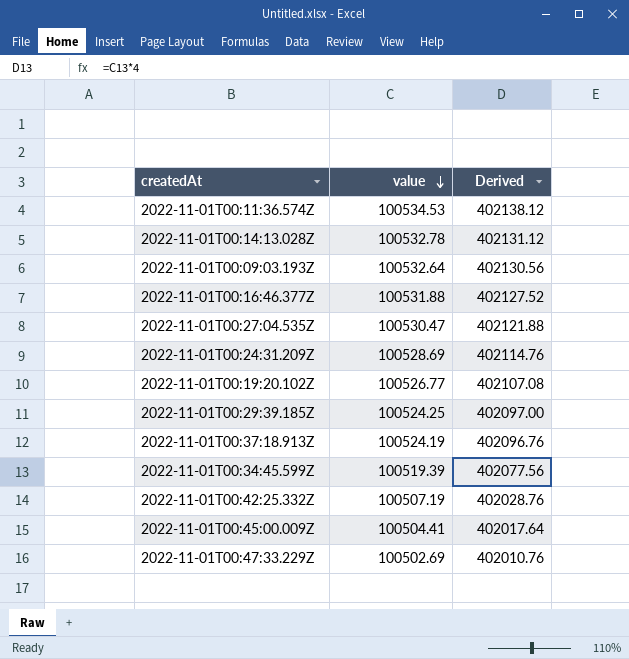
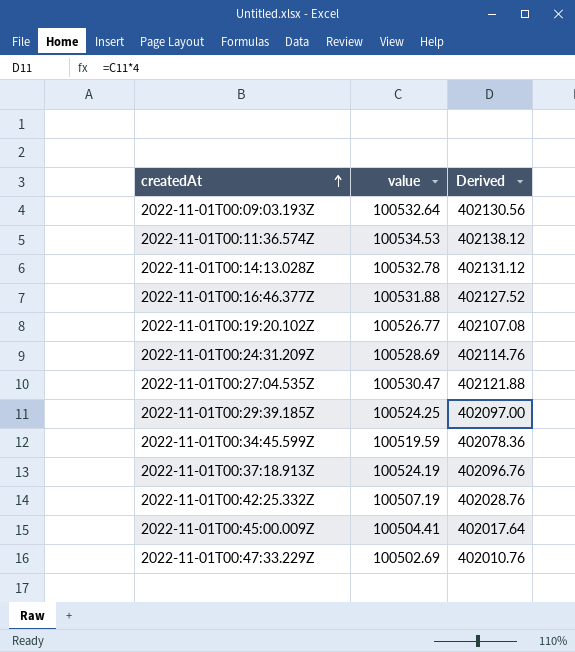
row order: value descending -> createdAt ascending
2022-11-01T00:34:45.599Z | value: 100519.39 -> 100519.59
2022-11-01T00:34:45.599Z | Derived: 402077.56 -> 402078.36

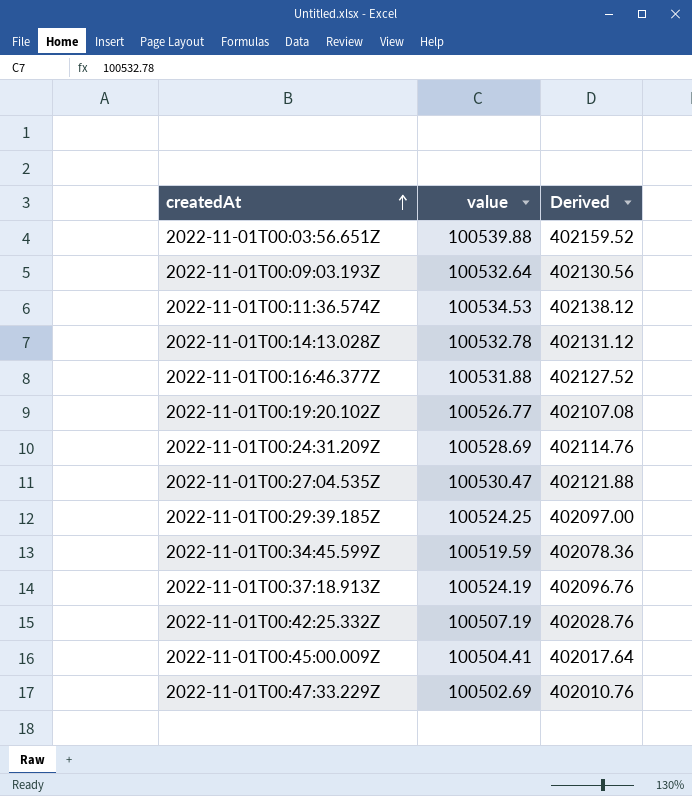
row 2022-11-01T00:03:56.651Z: none -> 100539.88 | 402159.52

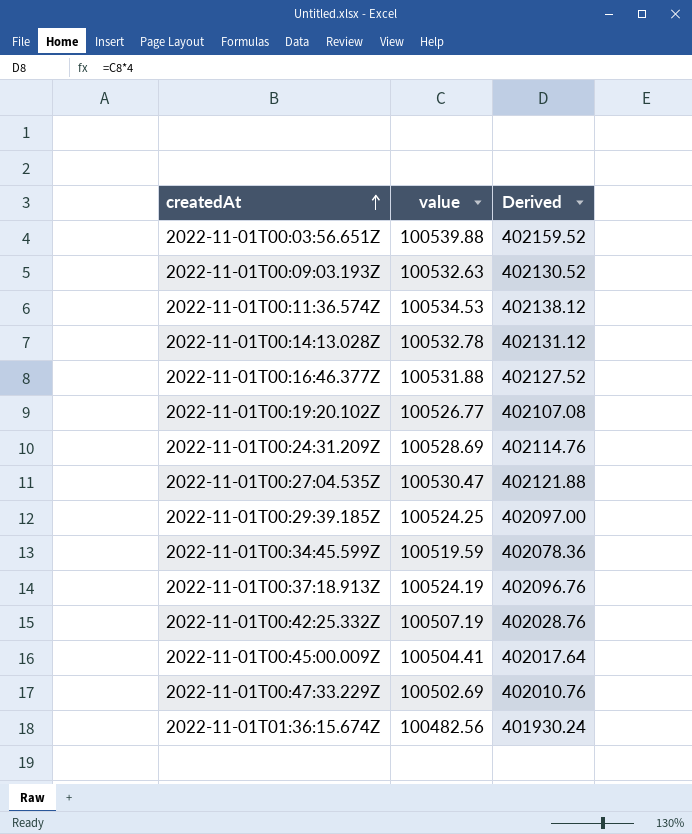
2022-11-01T00:09:03.193Z | value: 100532.64 -> 100532.63
2022-11-01T00:09:03.193Z | Derived: 402130.56 -> 402130.52
row 2022-11-01T01:36:15.674Z: none -> 100482.56 | 401930.24

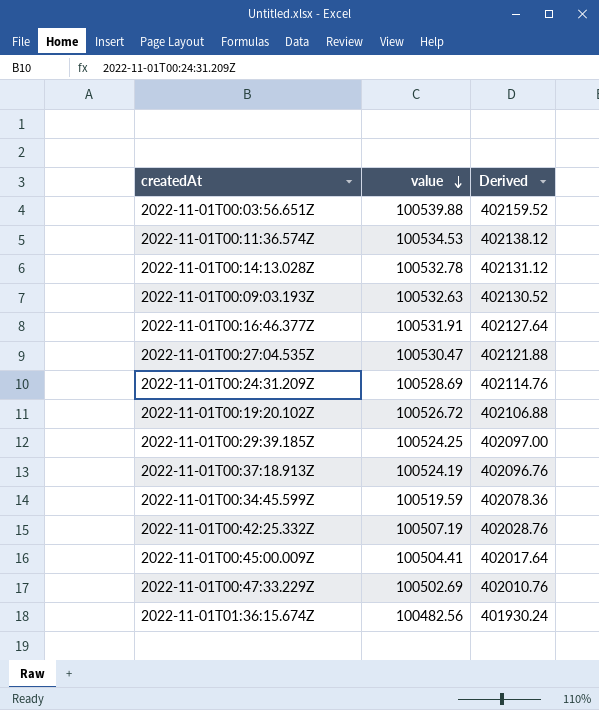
row order: createdAt ascending -> value descending
2022-11-01T00:16:46.377Z | value: 100531.88 -> 100531.91
2022-11-01T00:16:46.377Z | Derived: 402127.52 -> 402127.64
2022-11-01T00:19:20.102Z | value: 100526.77 -> 100526.72
2022-11-01T00:19:20.102Z | Derived: 402107.08 -> 402106.88

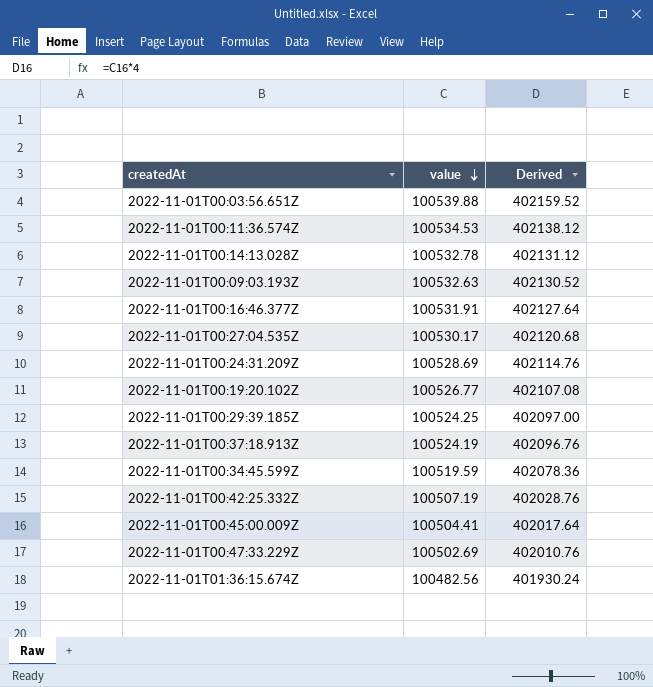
2022-11-01T00:27:04.535Z | value: 100530.47 -> 100530.17
2022-11-01T00:27:04.535Z | Derived: 402121.88 -> 402120.68
2022-11-01T00:19:20.102Z | value: 100526.72 -> 100526.77
2022-11-01T00:19:20.102Z | Derived: 402106.88 -> 402107.08

